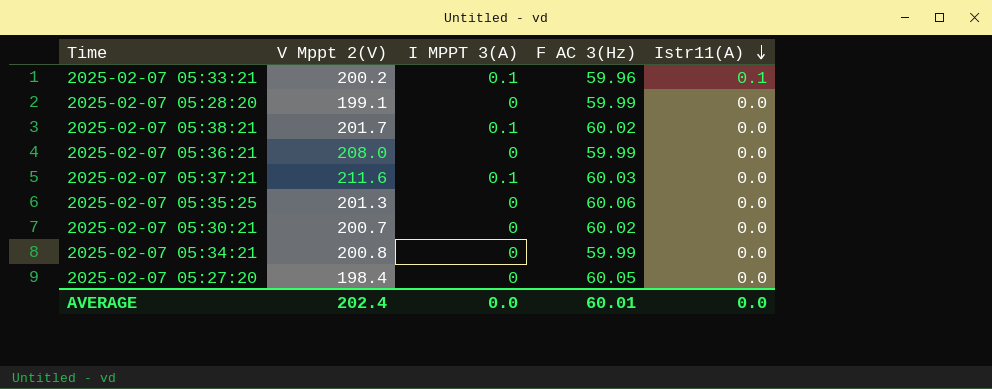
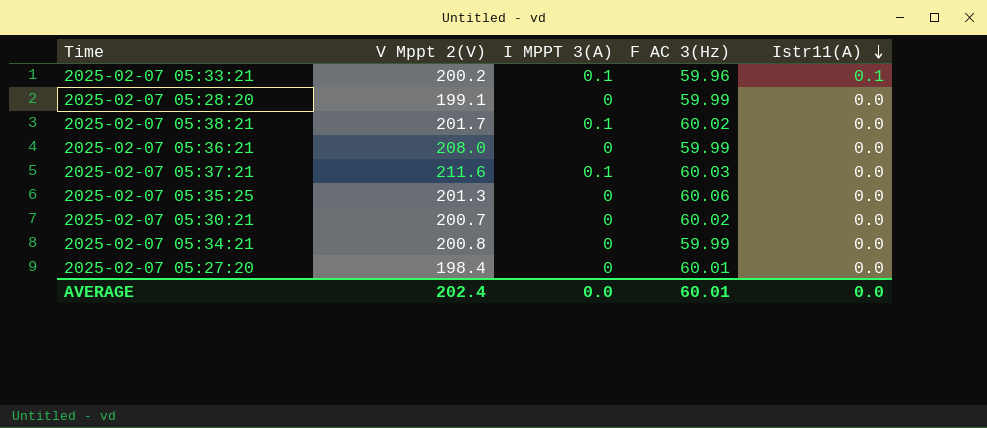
2025-02-07 05:27:20 | F AC 3(Hz): 60.05 -> 60.01

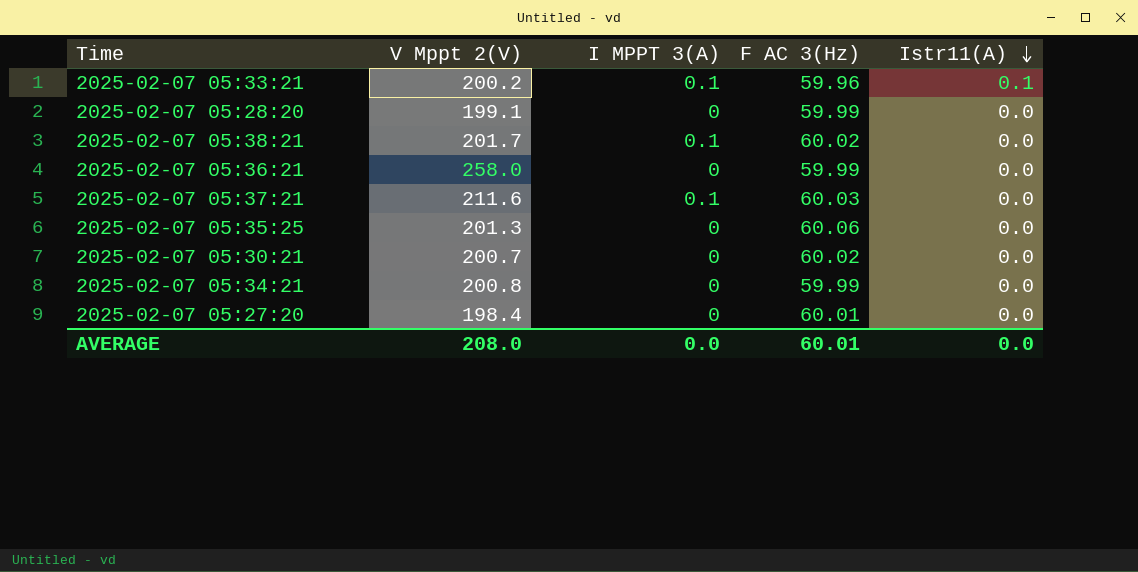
2025-02-07 05:36:21 | V Mppt 2(V): 208.0 -> 258.0
AVERAGE | V Mppt 2(V): 202.4 -> 208.0

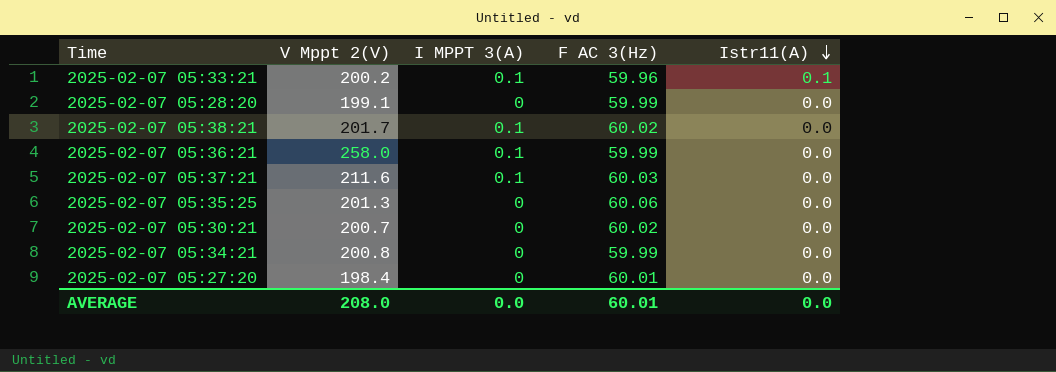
2025-02-07 05:36:21 | I MPPT 3(A): 0 -> 0.1

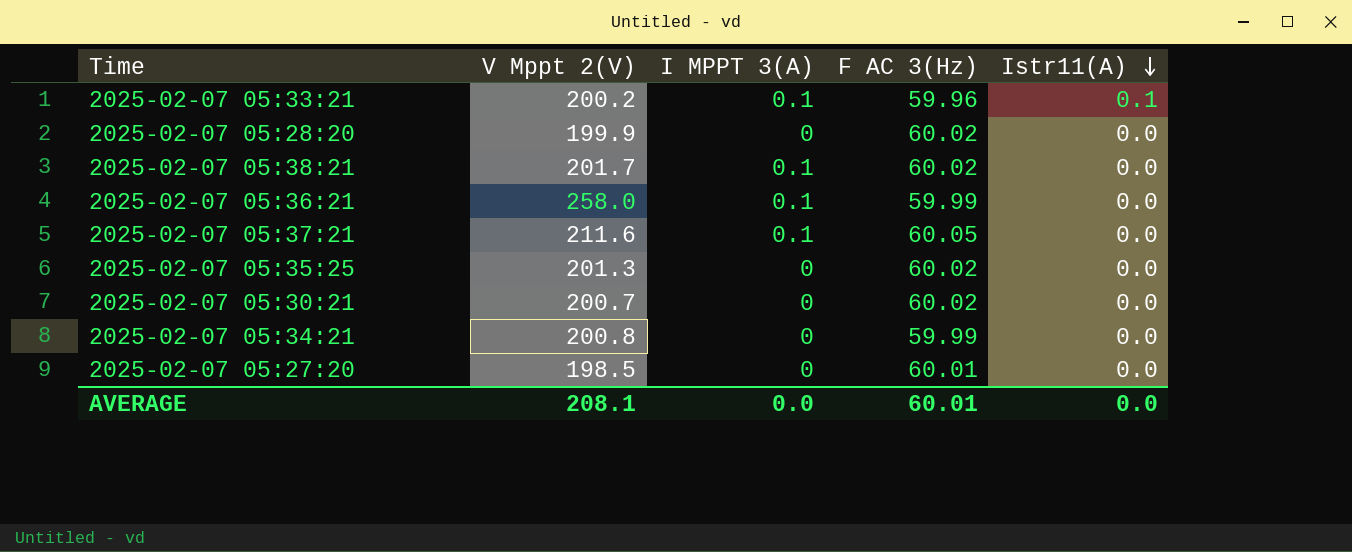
2025-02-07 05:28:20 | V Mppt 2(V): 199.1 -> 199.9
2025-02-07 05:28:20 | F AC 3(Hz): 59.99 -> 60.02
2025-02-07 05:37:21 | F AC 3(Hz): 60.03 -> 60.05
2025-02-07 05:35:25 | F AC 3(Hz): 60.06 -> 60.02
2025-02-07 05:27:20 | V Mppt 2(V): 198.4 -> 198.5
AVERAGE | V Mppt 2(V): 208.0 -> 208.1

